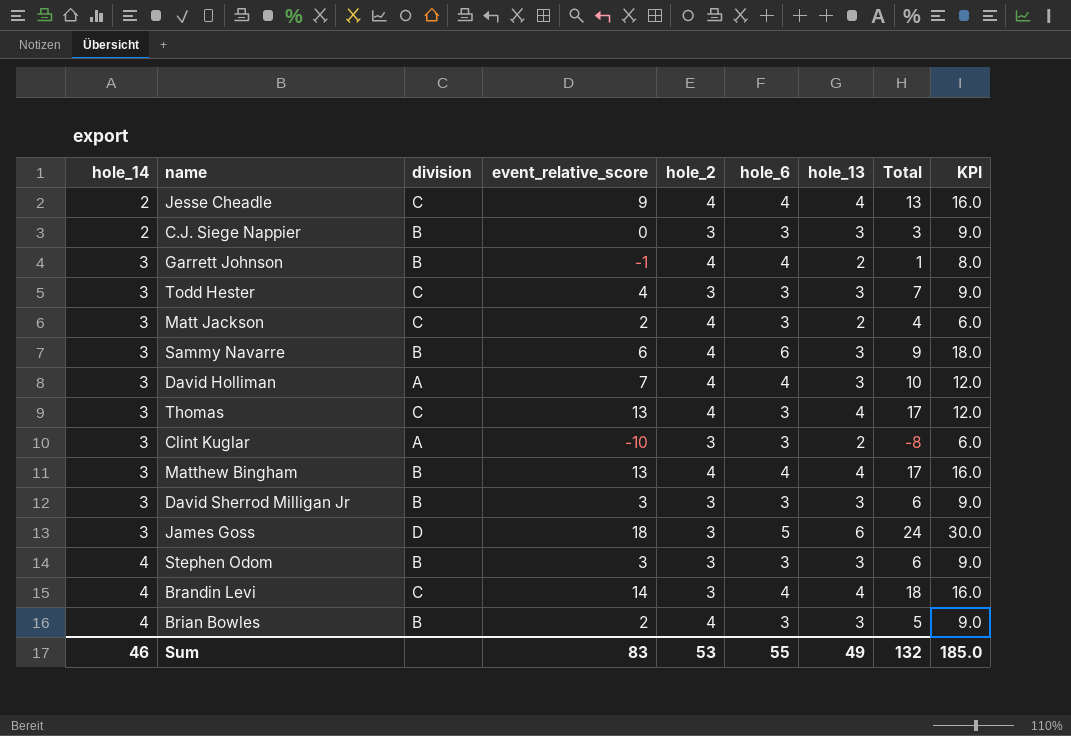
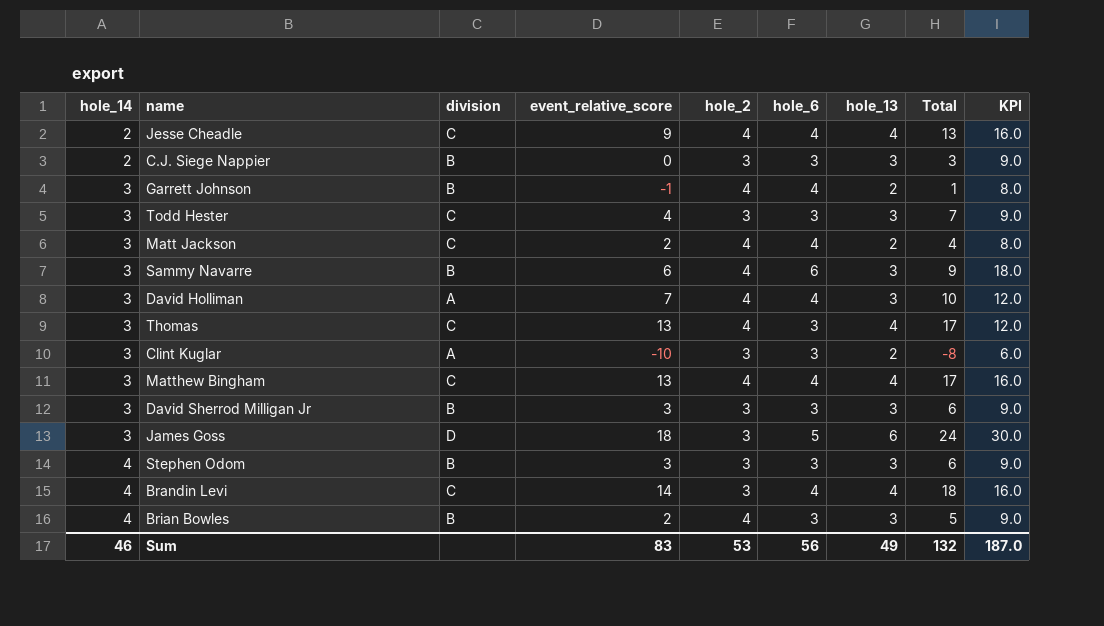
Matt Jackson | hole_6: 3 -> 4
Matt Jackson | KPI: 6.0 -> 8.0
Matthew Bingham | division: B -> C
Sum | hole_6: 55 -> 56
Sum | KPI: 185.0 -> 187.0

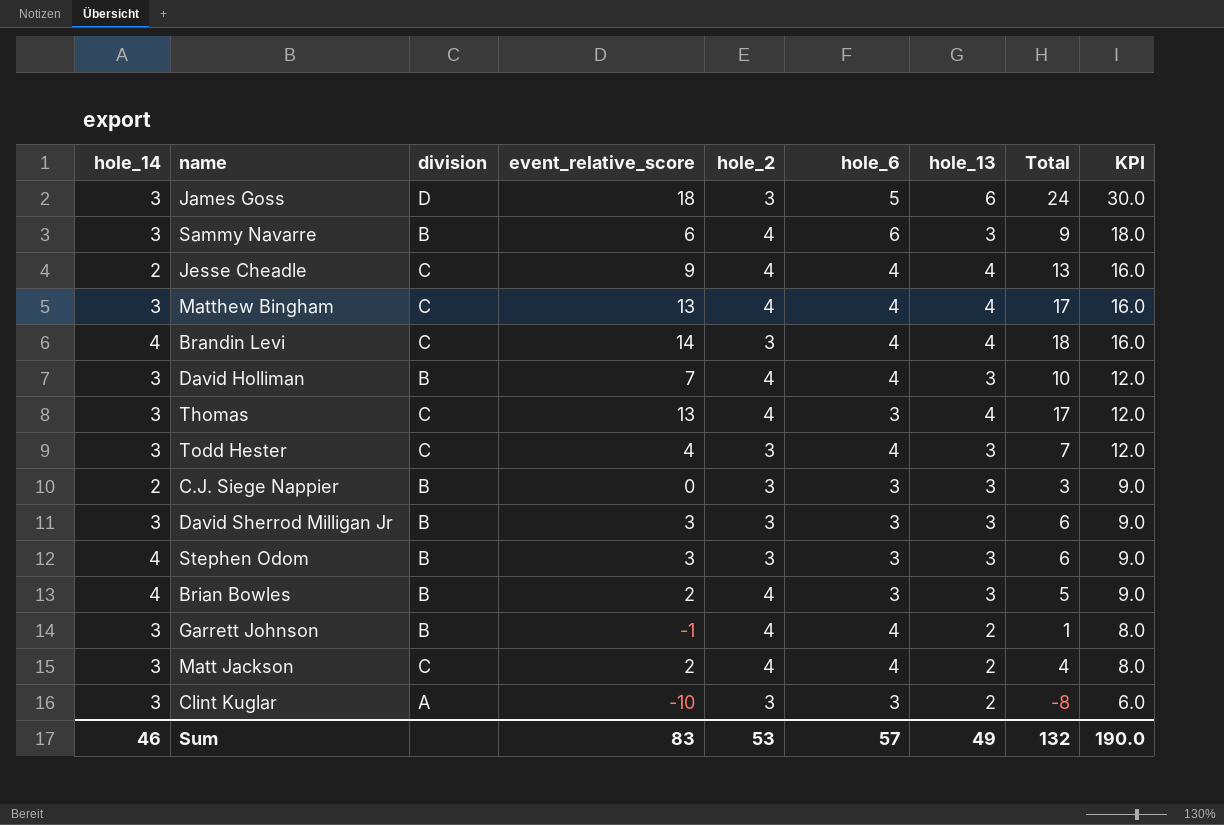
row order: hole_14 ascending -> KPI descending
David Holliman | division: A -> B
Todd Hester | hole_6: 3 -> 4
Todd Hester | KPI: 9.0 -> 12.0
Sum | hole_6: 56 -> 57
Sum | KPI: 187.0 -> 190.0

